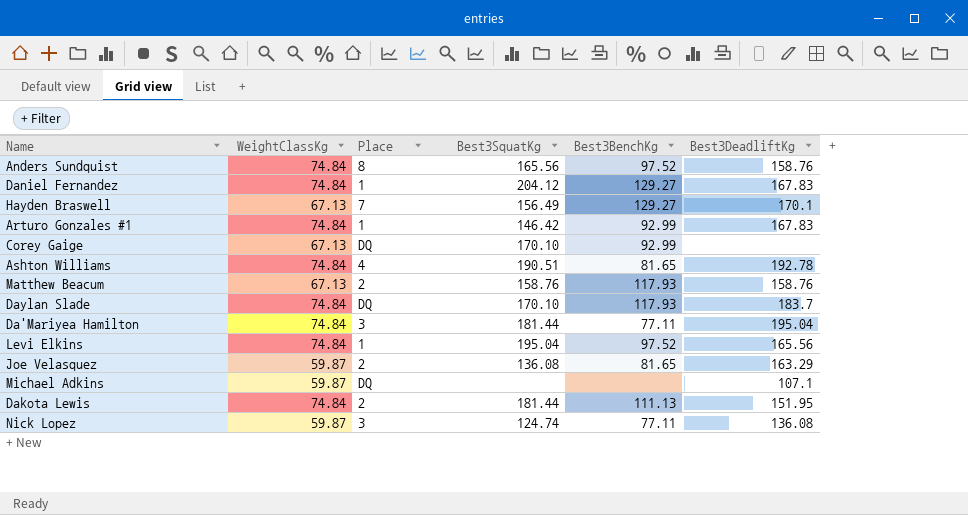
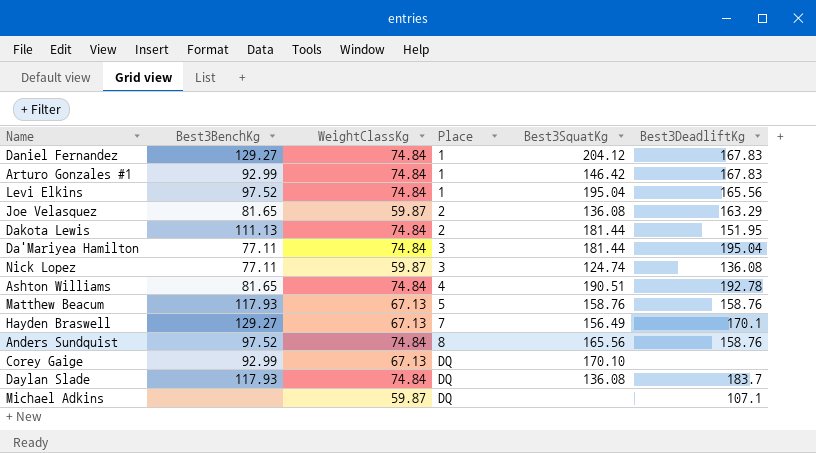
row order: none -> Place ascending
column Best3BenchKg | position: 5 -> 2
Matthew Beacum | Place: 2 -> 5
Daylan Slade | Best3SquatKg: 170.10 -> 136.08

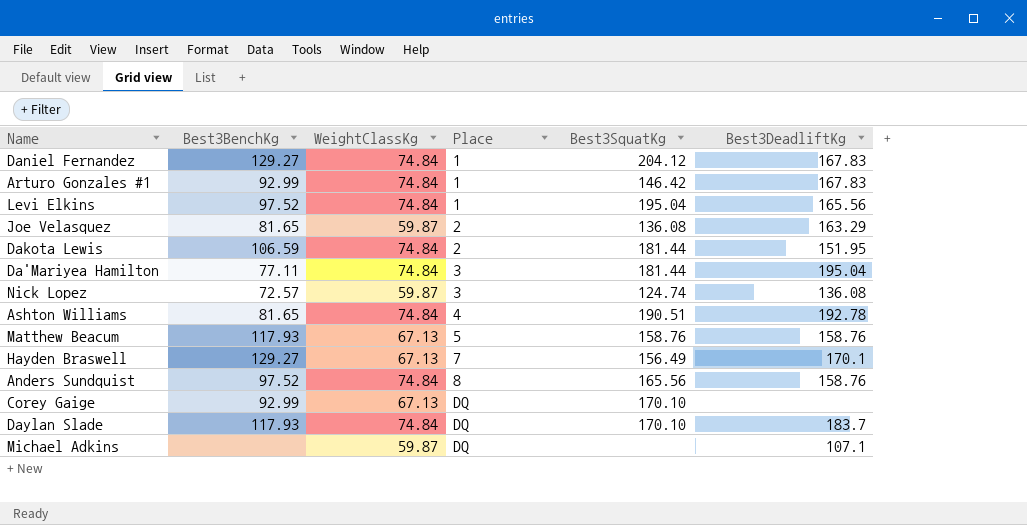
Dakota Lewis | Best3BenchKg: 111.13 -> 106.59
Nick Lopez | Best3BenchKg: 77.11 -> 72.57
Daylan Slade | Best3SquatKg: 136.08 -> 170.10

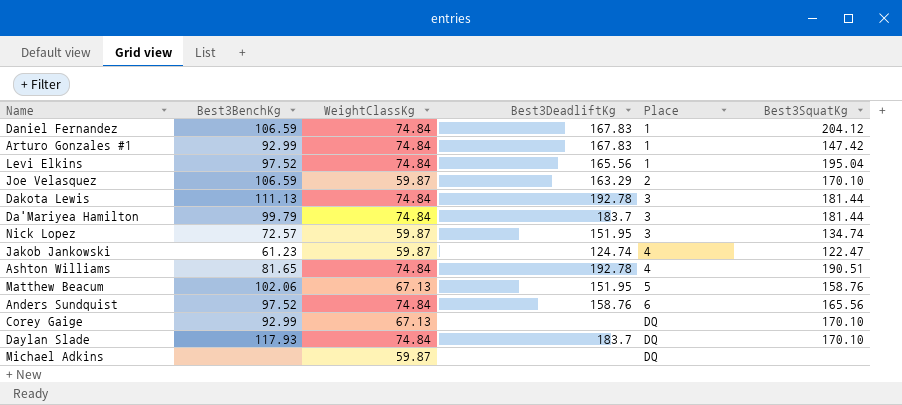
column Best3DeadliftKg | position: 6 -> 4
row Hayden Braswell: 129.27 | 67.13 | 7 | 156.49 | 170.1 -> none
Daniel Fernandez | Best3BenchKg: 129.27 -> 106.59
Arturo Gonzales #1 | Best3SquatKg: 146.42 -> 147.42
Joe Velasquez | Best3BenchKg: 81.65 -> 106.59
Joe Velasquez | Best3SquatKg: 136.08 -> 170.10
Dakota Lewis | Best3BenchKg: 106.59 -> 111.13
Dakota Lewis | Best3DeadliftKg: 151.95 -> 192.78
Dakota Lewis | Place: 2 -> 3
Da'Mariyea Hamilton | Best3BenchKg: 77.11 -> 99.79
Da'Mariyea Hamilton | Best3DeadliftKg: 195.04 -> 183.7
Nick Lopez | Best3DeadliftKg: 136.08 -> 151.95
Nick Lopez | Best3SquatKg: 124.74 -> 134.74
row Jakob Jankowski: none -> 61.23 | 59.87 | 124.74 | 4 | 122.47
Matthew Beacum | Best3BenchKg: 117.93 -> 102.06
Matthew Beacum | Best3DeadliftKg: 158.76 -> 151.95
Anders Sundquist | Place: 8 -> 6
Michael Adkins | Best3DeadliftKg: 107.1 -> none

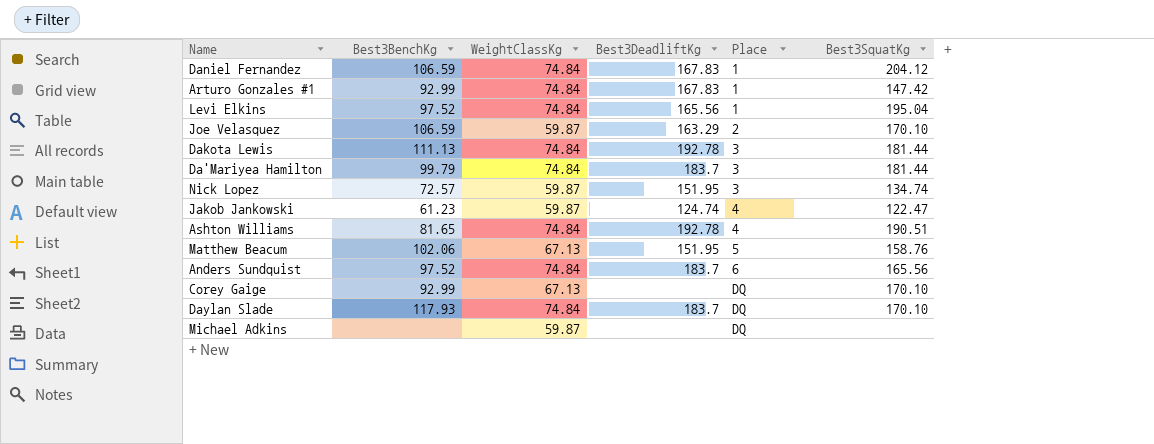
Anders Sundquist | Best3DeadliftKg: 158.76 -> 183.7

